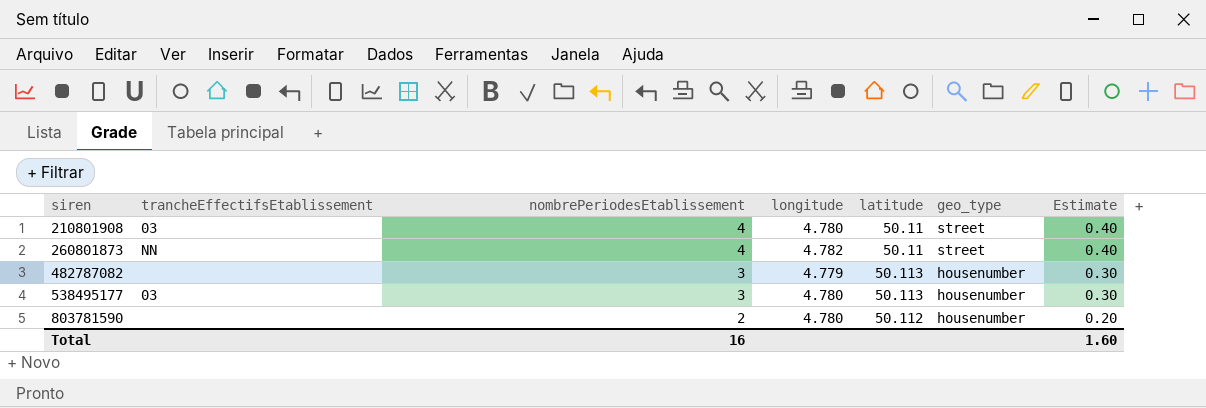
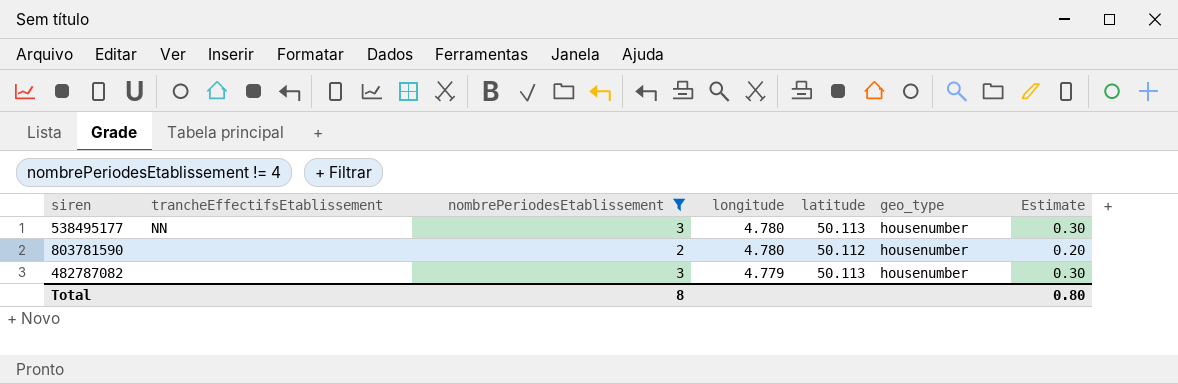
filter: none -> nombrePeriodesEtablissement != 4
row order: siren ascending -> longitude descending
538495177 | trancheEffectifsEtablissement: 03 -> NN
Total | nombrePeriodesEtablissement: 16 -> 8
Total | Estimate: 1.60 -> 0.80

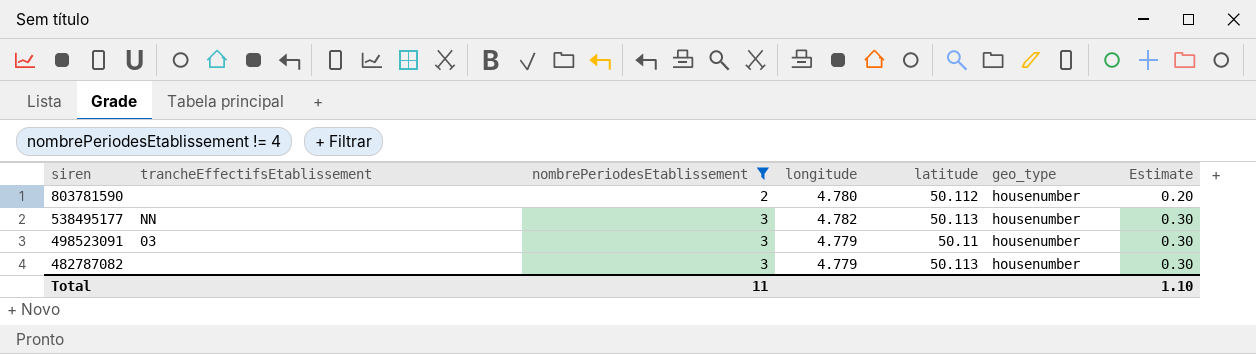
row order: longitude descending -> siren descending
538495177 | longitude: 4.780 -> 4.782
row 498523091: none -> 03 | 3 | 4.779 | 50.11 | housenumber | 0.30
Total | nombrePeriodesEtablissement: 8 -> 11
Total | Estimate: 0.80 -> 1.10

